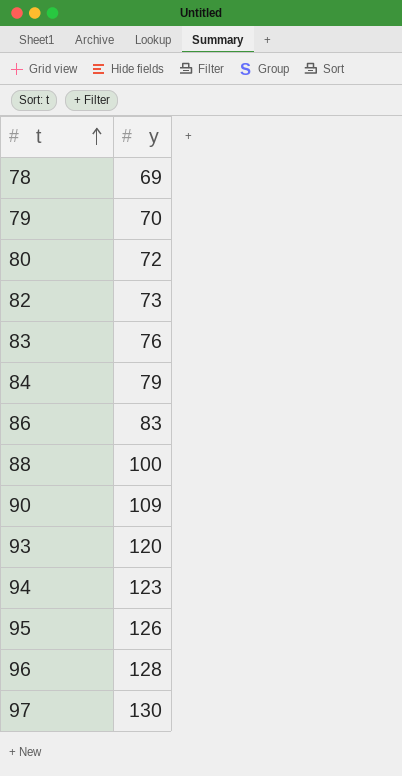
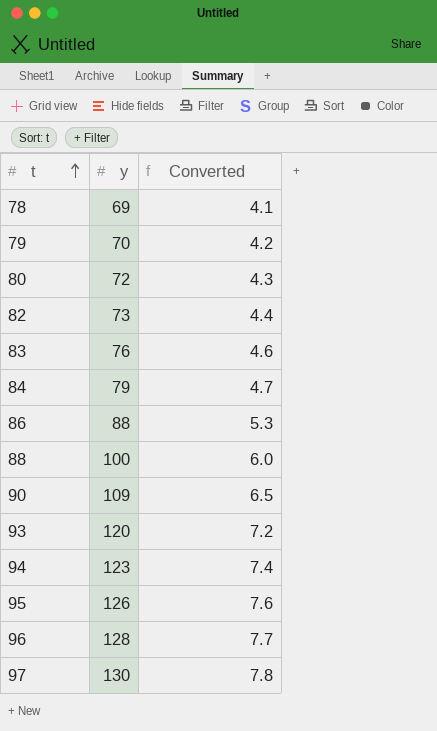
column Converted | formula: none -> [y] * 0.06
86 | y: 83 -> 88

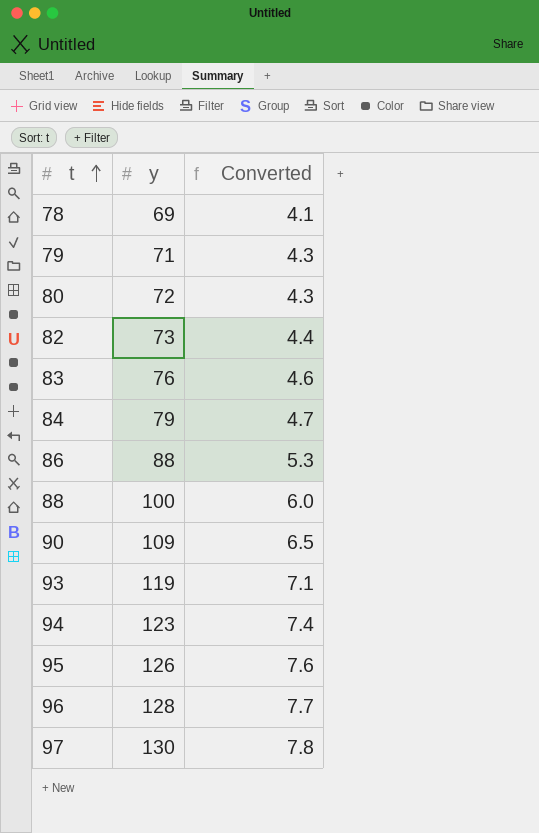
79 | y: 70 -> 71
79 | Converted: 4.2 -> 4.3
93 | y: 120 -> 119
93 | Converted: 7.2 -> 7.1

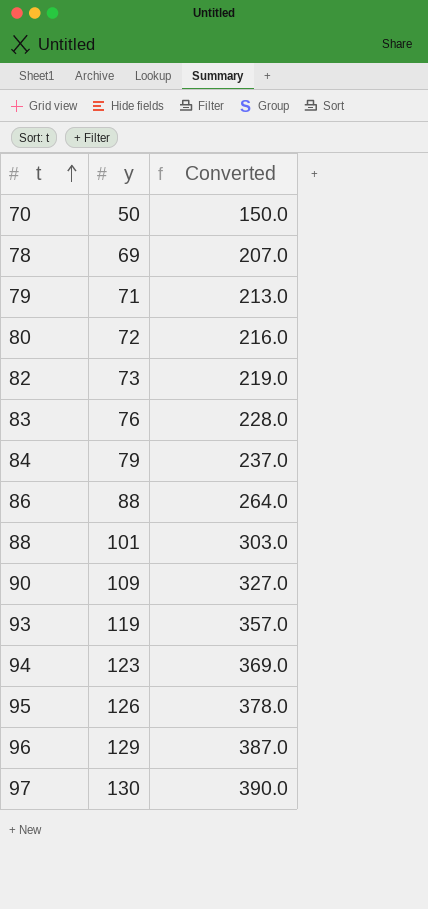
column Converted | formula: [y] * 0.06 -> [y] * 3
row 70: none -> 50 | 150.0
88 | y: 100 -> 101
96 | y: 128 -> 129

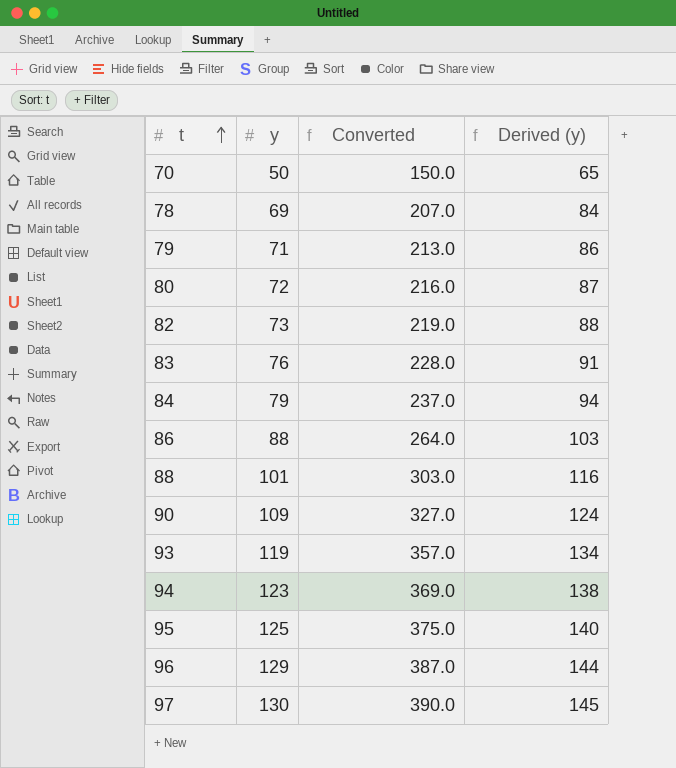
column Derived (y) | formula: none -> [y] + 15
95 | y: 126 -> 125
95 | Converted: 378.0 -> 375.0

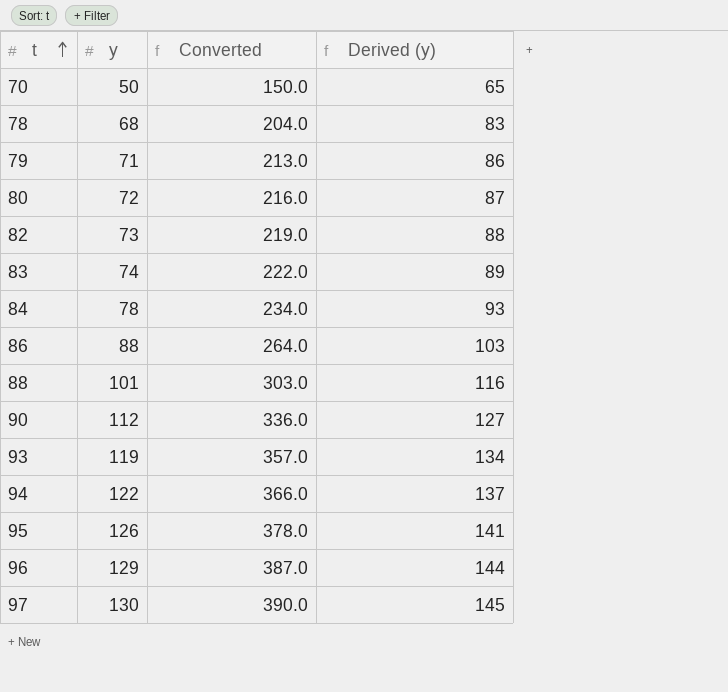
78 | y: 69 -> 68
78 | Converted: 207.0 -> 204.0
78 | Derived (y): 84 -> 83
83 | y: 76 -> 74
83 | Converted: 228.0 -> 222.0
83 | Derived (y): 91 -> 89
84 | y: 79 -> 78
84 | Converted: 237.0 -> 234.0
84 | Derived (y): 94 -> 93
90 | y: 109 -> 112
90 | Converted: 327.0 -> 336.0
90 | Derived (y): 124 -> 127
94 | y: 123 -> 122
94 | Converted: 369.0 -> 366.0
94 | Derived (y): 138 -> 137
95 | y: 125 -> 126
95 | Converted: 375.0 -> 378.0
95 | Derived (y): 140 -> 141

